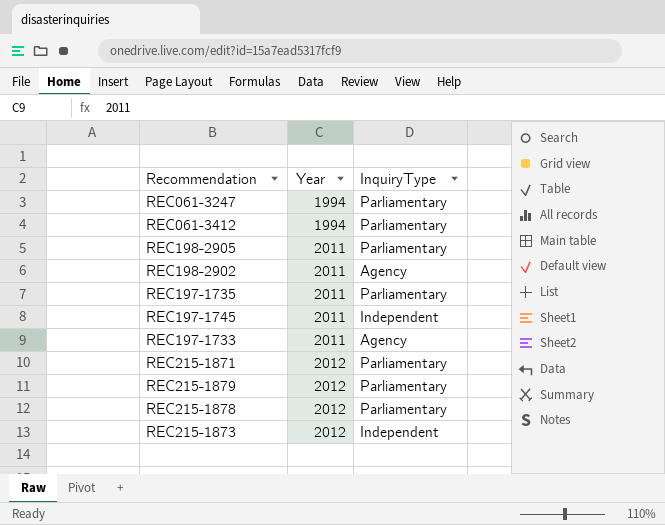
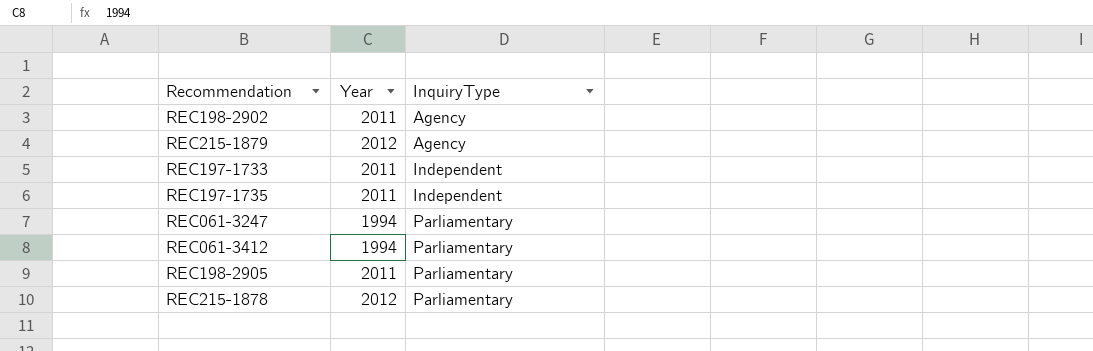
row order: Year ascending -> InquiryType ascending
row REC197-1745: 2011 | Independent -> none
row REC215-1871: 2012 | Parliamentary -> none
row REC215-1873: 2012 | Independent -> none
REC215-1879 | InquiryType: Parliamentary -> Agency
REC197-1733 | InquiryType: Agency -> Independent
REC197-1735 | InquiryType: Parliamentary -> Independent

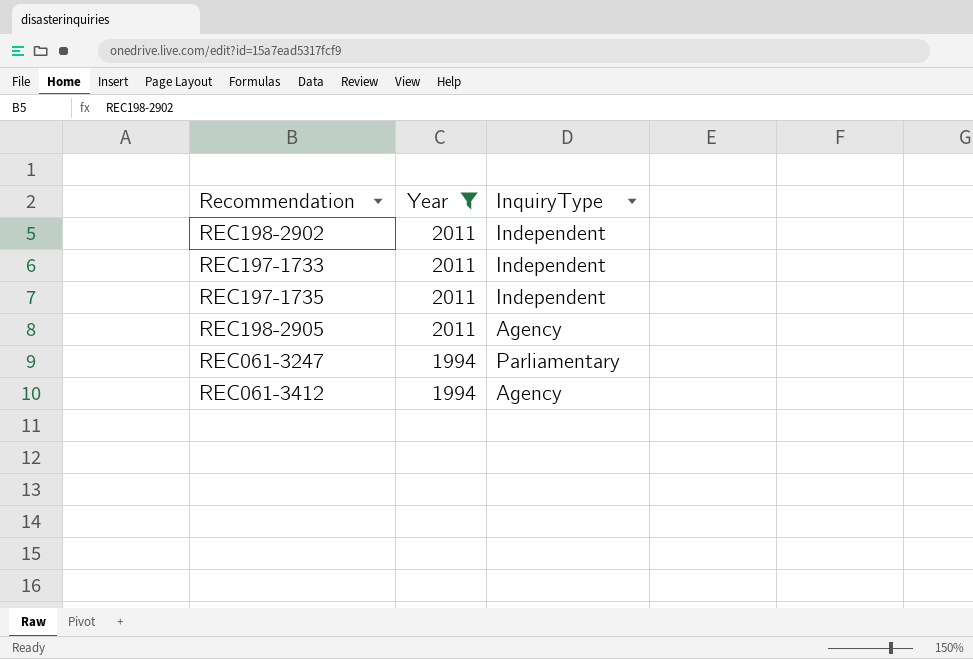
filter: none -> Year != 2012
row order: InquiryType ascending -> Year descending
REC198-2902 | InquiryType: Agency -> Independent
REC198-2905 | InquiryType: Parliamentary -> Agency
REC061-3412 | InquiryType: Parliamentary -> Agency

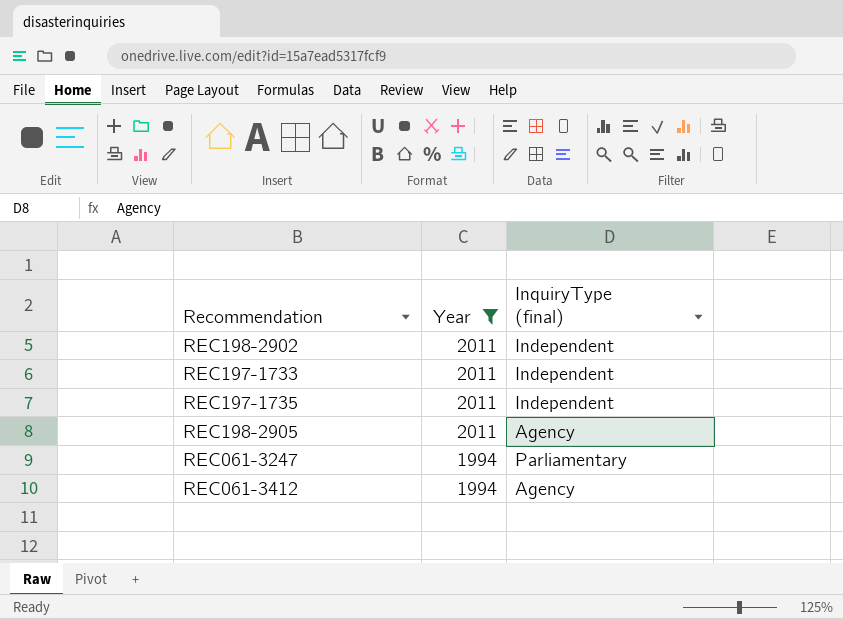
column name: InquiryType -> InquiryType (final)

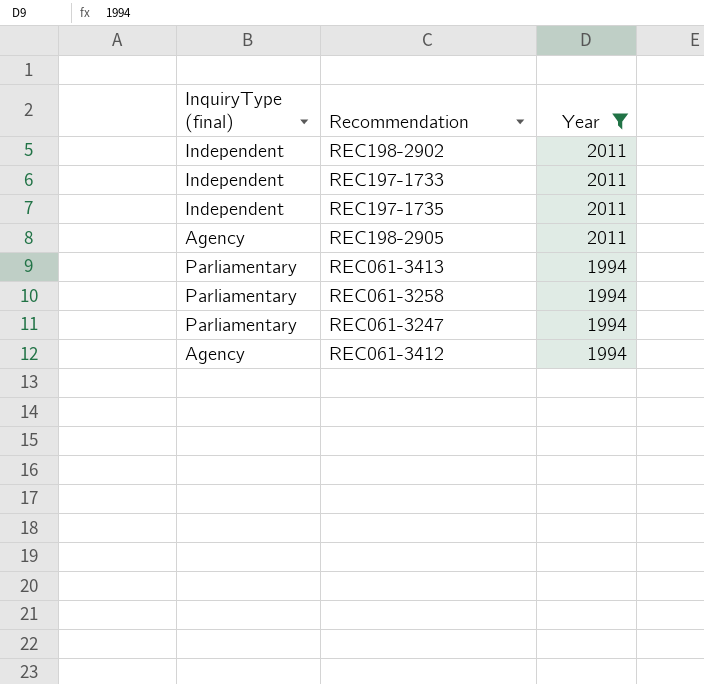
column InquiryType (final) | position: 3 -> 1
row REC061-3413: none -> Parliamentary | 1994
row REC061-3258: none -> Parliamentary | 1994

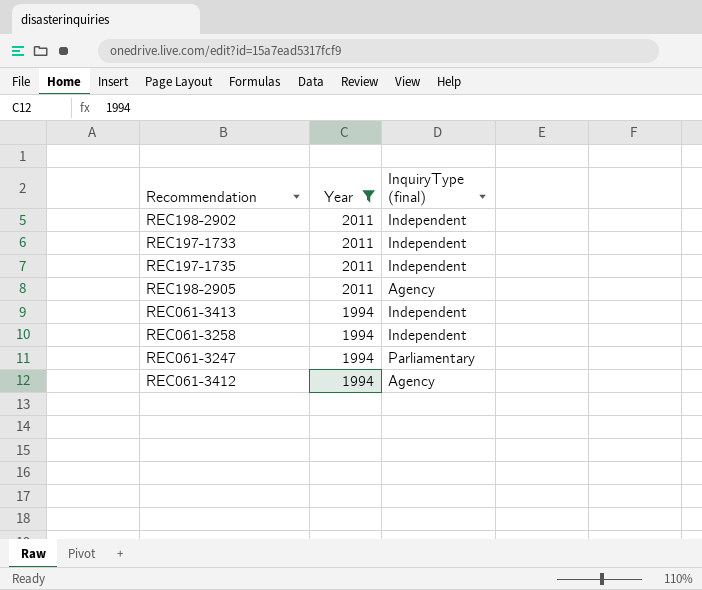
column InquiryType (final) | position: 1 -> 3
REC061-3413 | InquiryType (final): Parliamentary -> Independent
REC061-3258 | InquiryType (final): Parliamentary -> Independent

